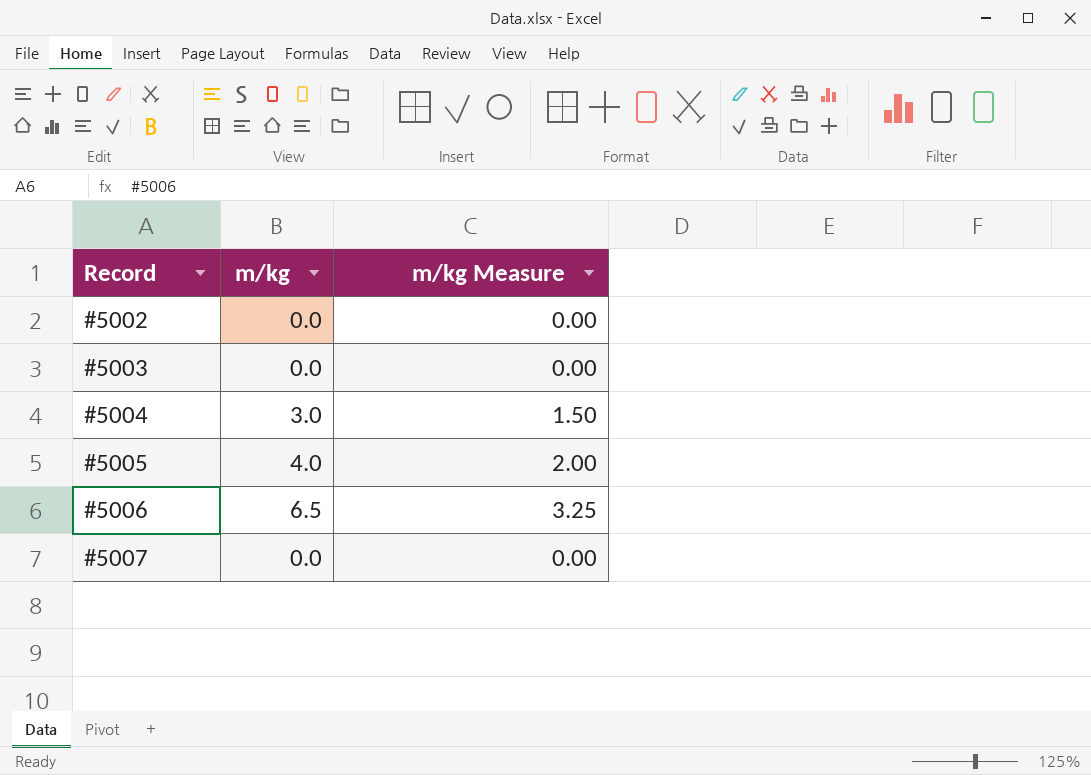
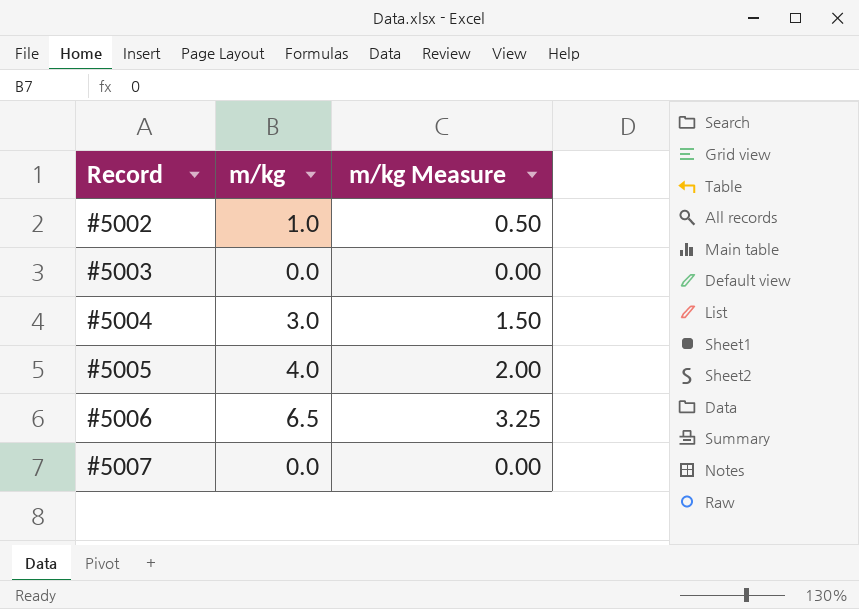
#5002 | m/kg: 0.0 -> 1.0
#5002 | m/kg Measure: 0.00 -> 0.50

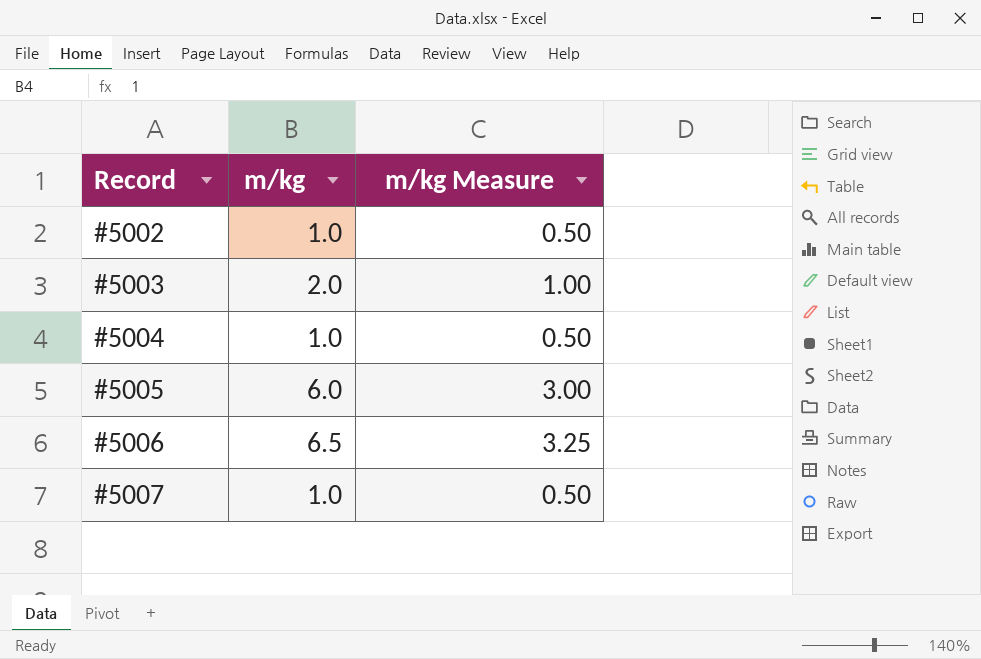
#5003 | m/kg: 0.0 -> 2.0
#5003 | m/kg Measure: 0.00 -> 1.00
#5004 | m/kg: 3.0 -> 1.0
#5004 | m/kg Measure: 1.50 -> 0.50
#5005 | m/kg: 4.0 -> 6.0
#5005 | m/kg Measure: 2.00 -> 3.00
#5007 | m/kg: 0.0 -> 1.0
#5007 | m/kg Measure: 0.00 -> 0.50

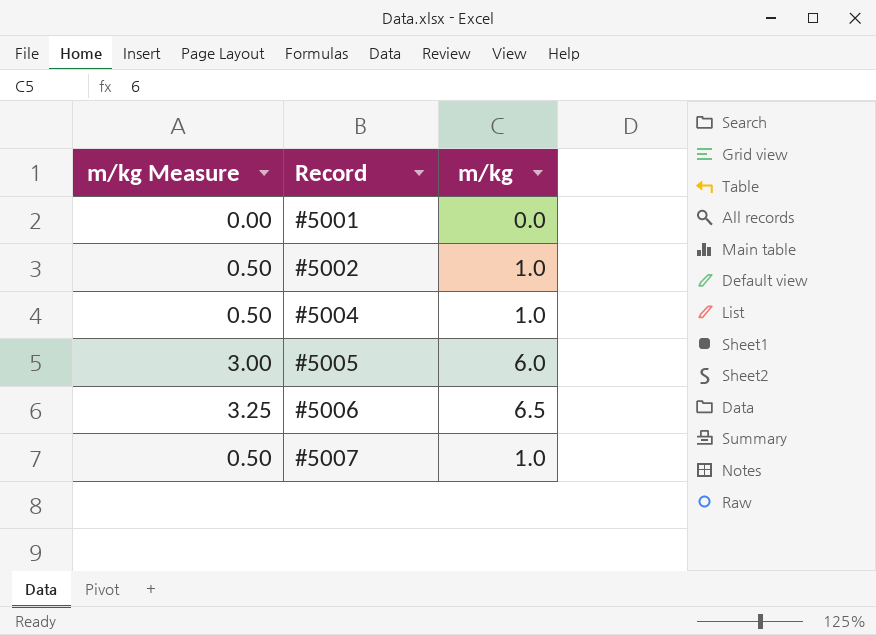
column m/kg Measure | position: 3 -> 1
row #5003: 2.0 | 1.00 -> none
row #5001: none -> 0.00 | 0.0

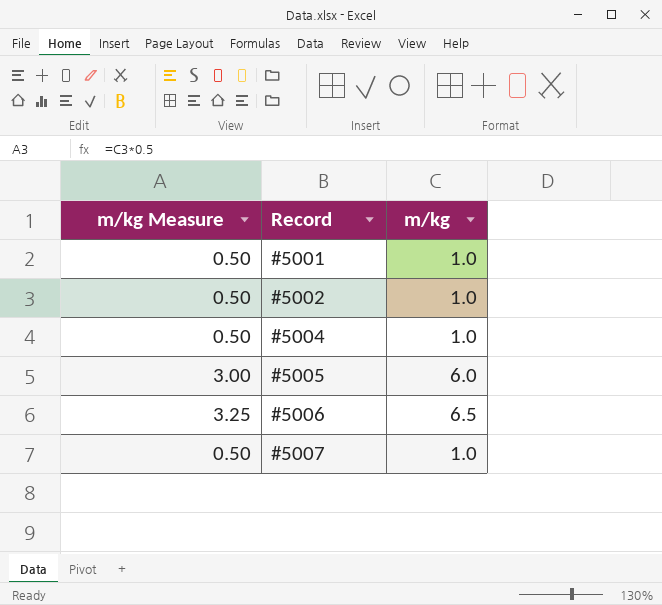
#5001 | m/kg Measure: 0.00 -> 0.50
#5001 | m/kg: 0.0 -> 1.0

